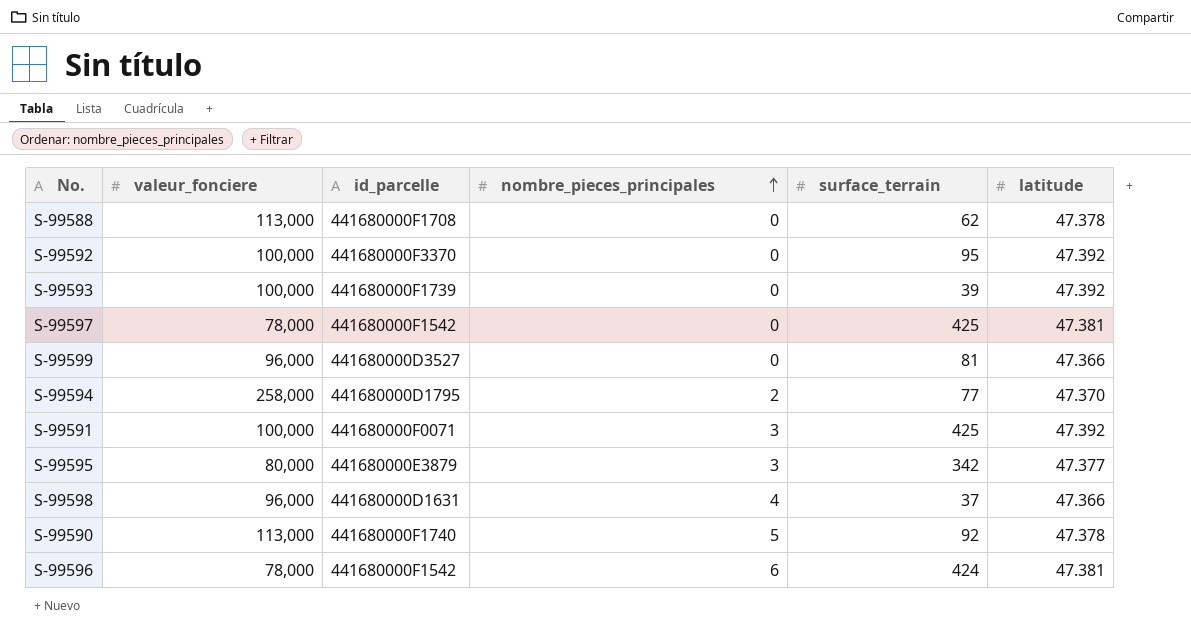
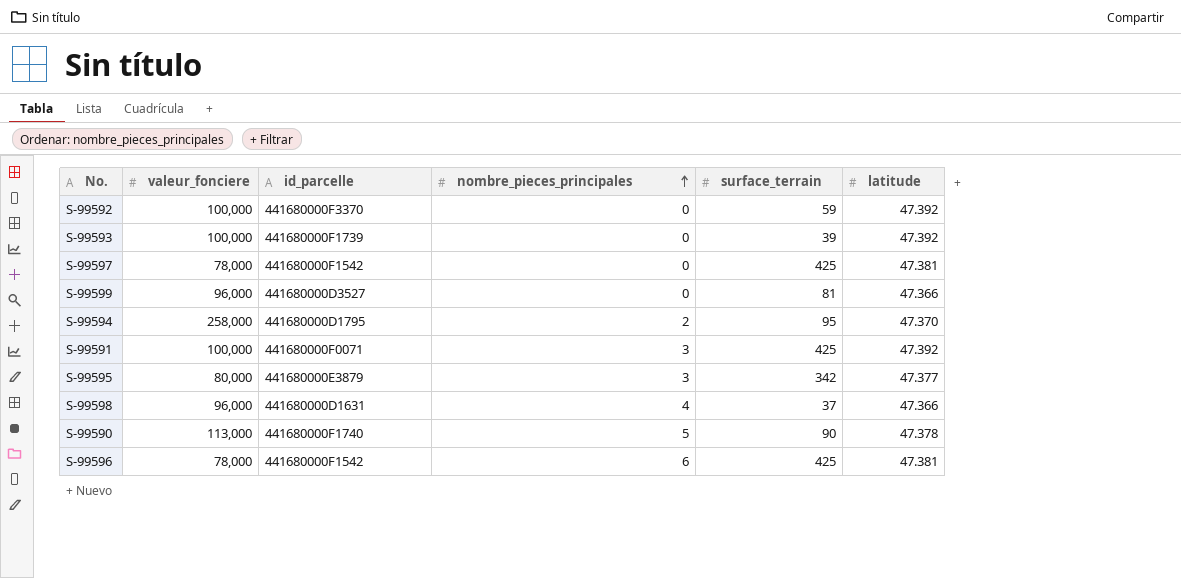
row S-99588: 113,000 | 441680000F1708 | 0 | 62 | 47.378 -> none
S-99592 | surface_terrain: 95 -> 59
S-99594 | surface_terrain: 77 -> 95
S-99590 | surface_terrain: 92 -> 90
S-99596 | surface_terrain: 424 -> 425

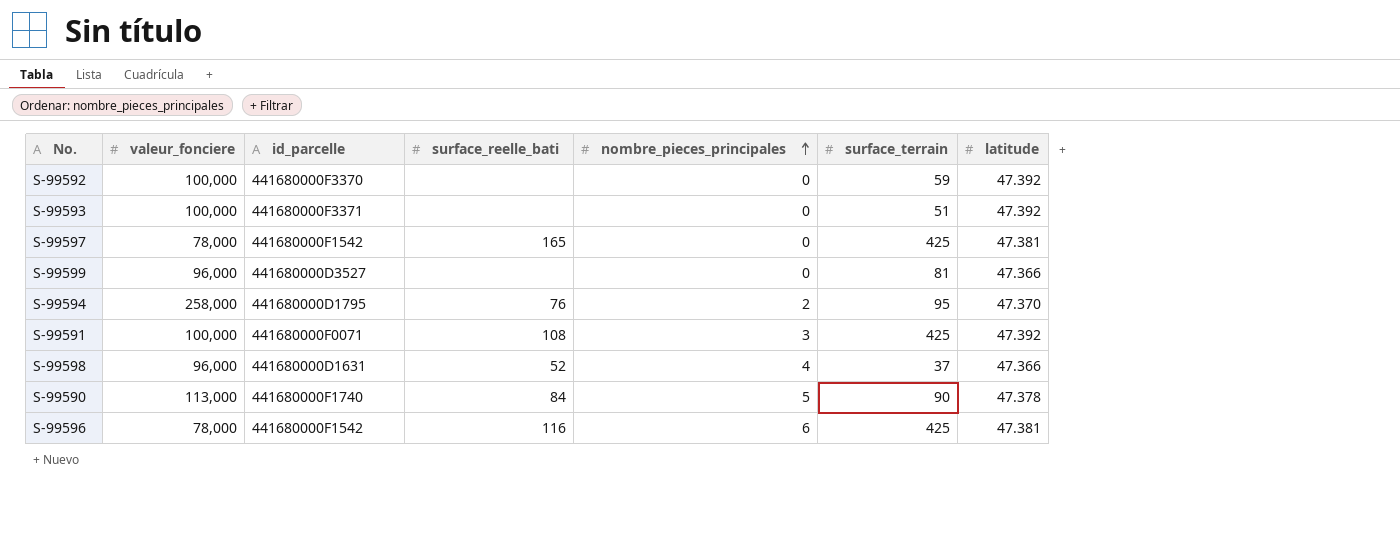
column surface_reelle_bati | position: none -> 4
row S-99595: 80,000 | 441680000E3879 | 3 | 342 | 47.377 -> none
S-99593 | id_parcelle: 441680000F1739 -> 441680000F3371
S-99593 | surface_terrain: 39 -> 51

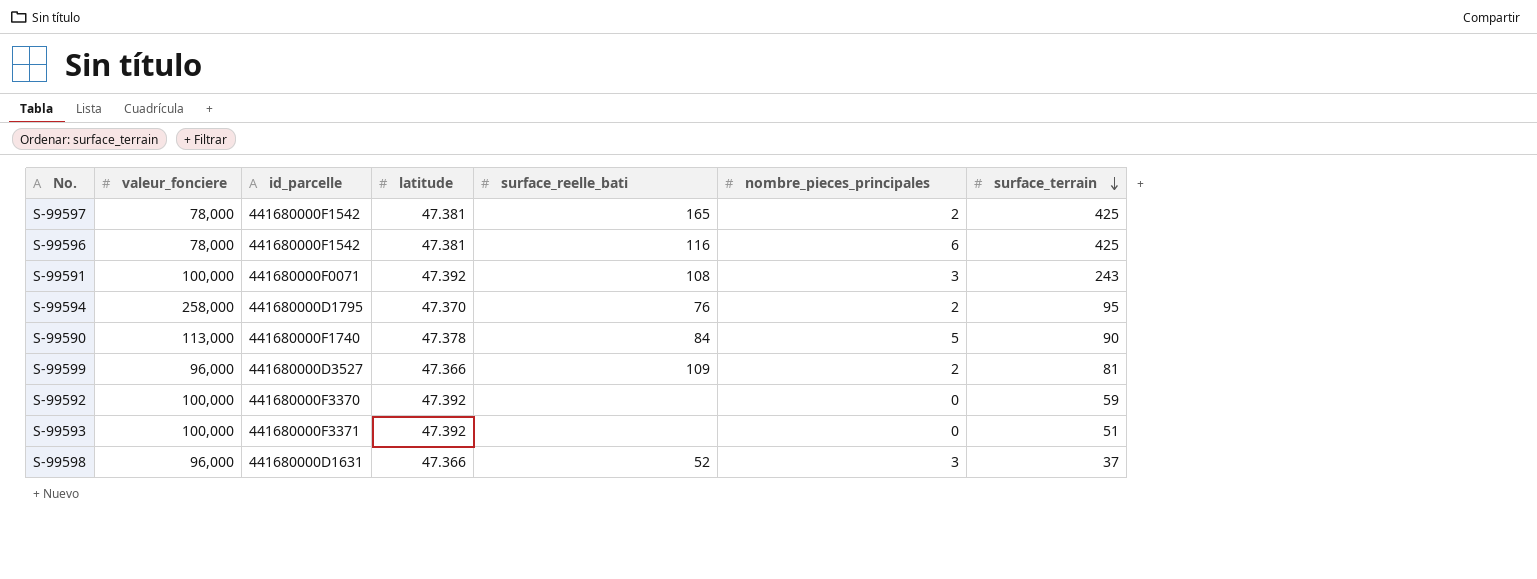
row order: nombre_pieces_principales ascending -> surface_terrain descending
column latitude | position: 7 -> 4
S-99597 | nombre_pieces_principales: 0 -> 2
S-99591 | surface_terrain: 425 -> 243
S-99599 | surface_reelle_bati: none -> 109
S-99599 | nombre_pieces_principales: 0 -> 2
S-99598 | nombre_pieces_principales: 4 -> 3

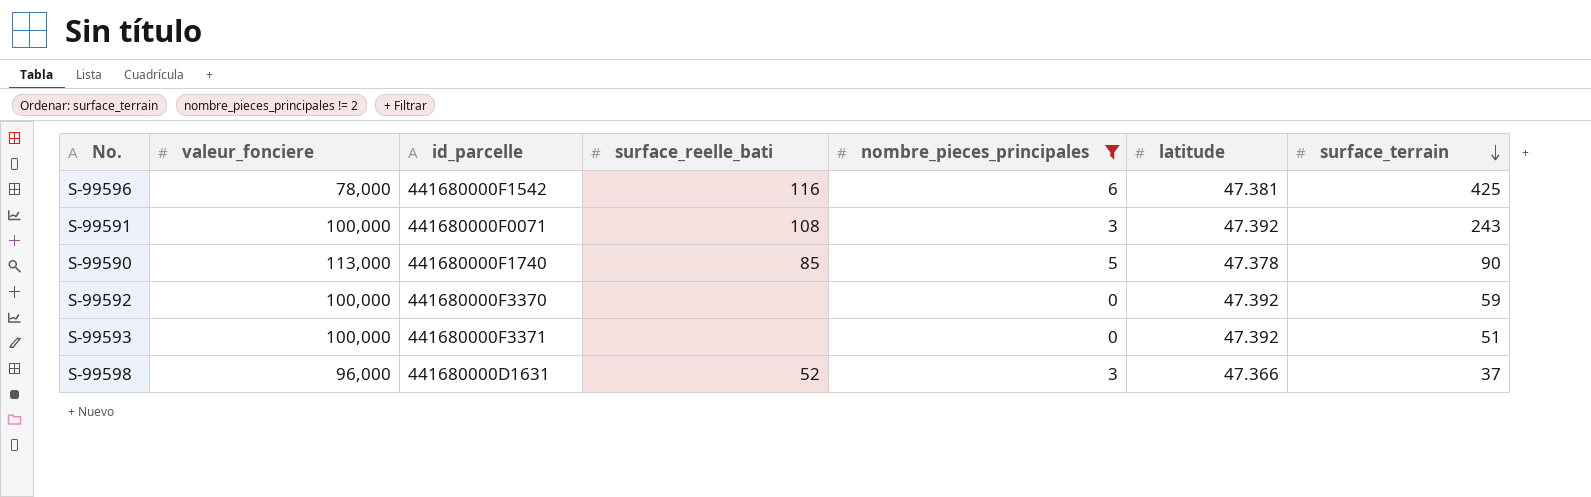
filter: none -> nombre_pieces_principales != 2
column latitude | position: 4 -> 6
S-99590 | surface_reelle_bati: 84 -> 85

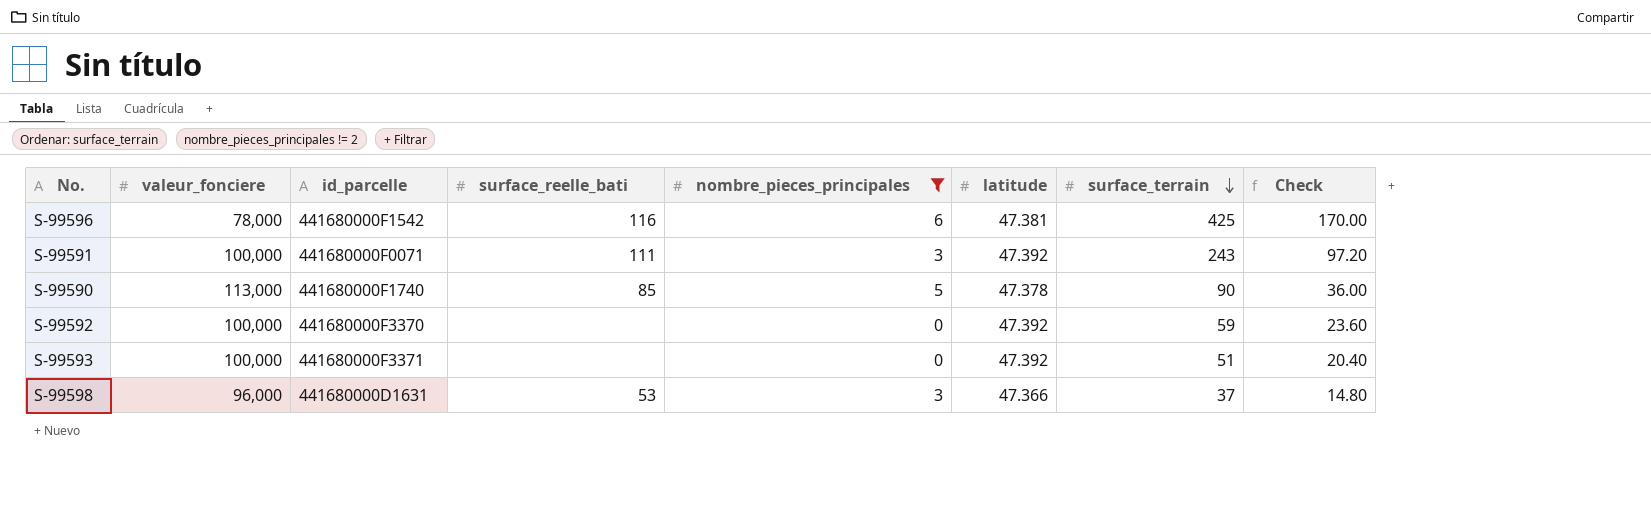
column Check | formula: none -> [surface_terrain] * 0.4
S-99591 | surface_reelle_bati: 108 -> 111
S-99598 | surface_reelle_bati: 52 -> 53

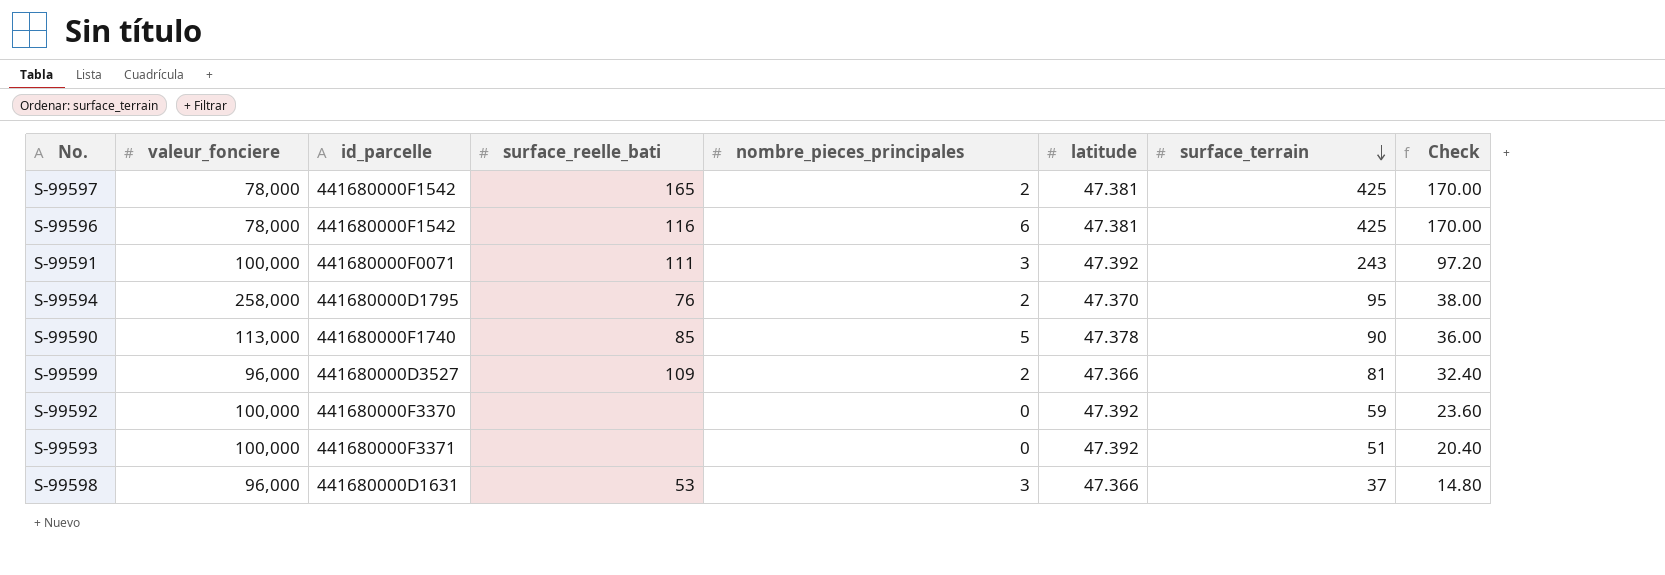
filter: nombre_pieces_principales != 2 -> none

